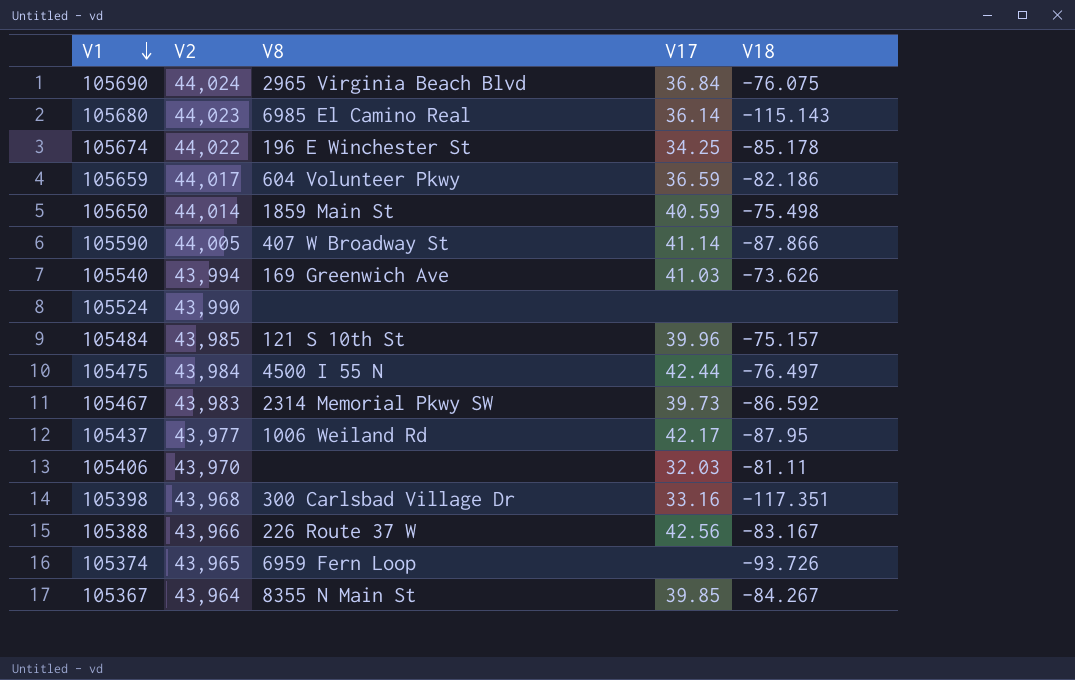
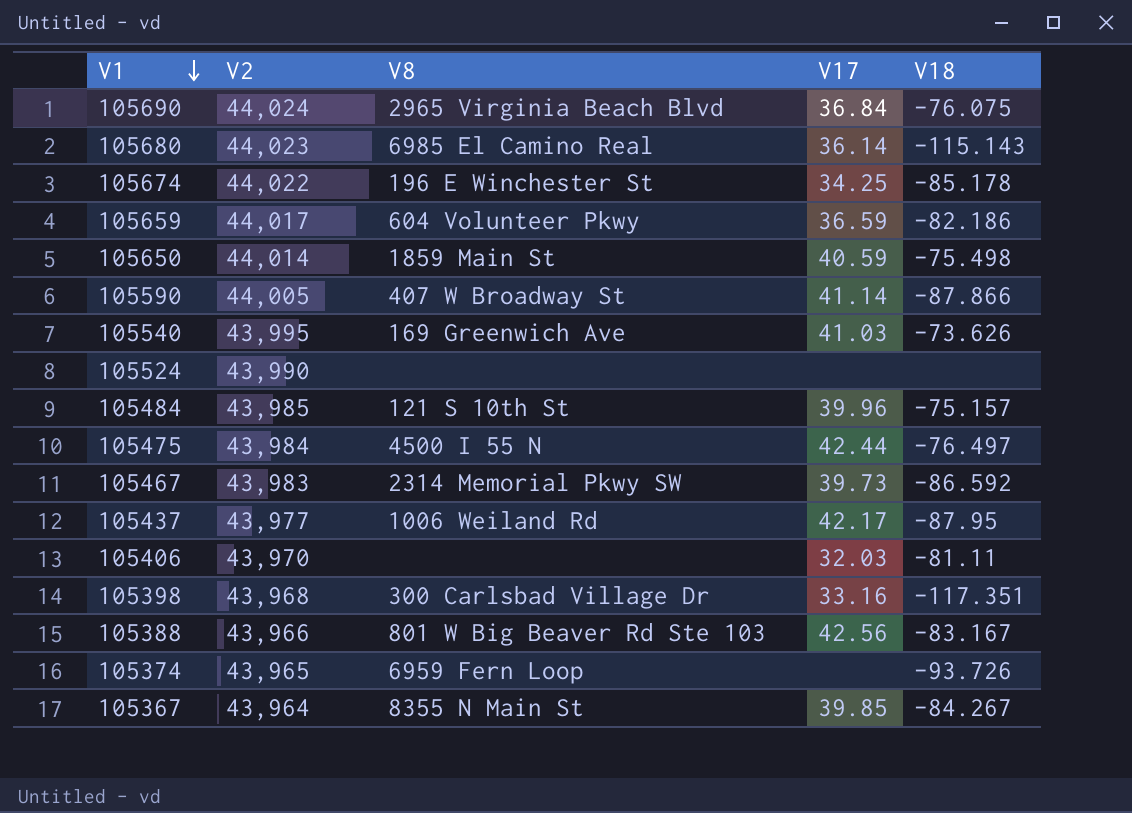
105540 | V2: 43,994 -> 43,995
105388 | V8: 226 Route 37 W -> 801 W Big Beaver Rd Ste 103

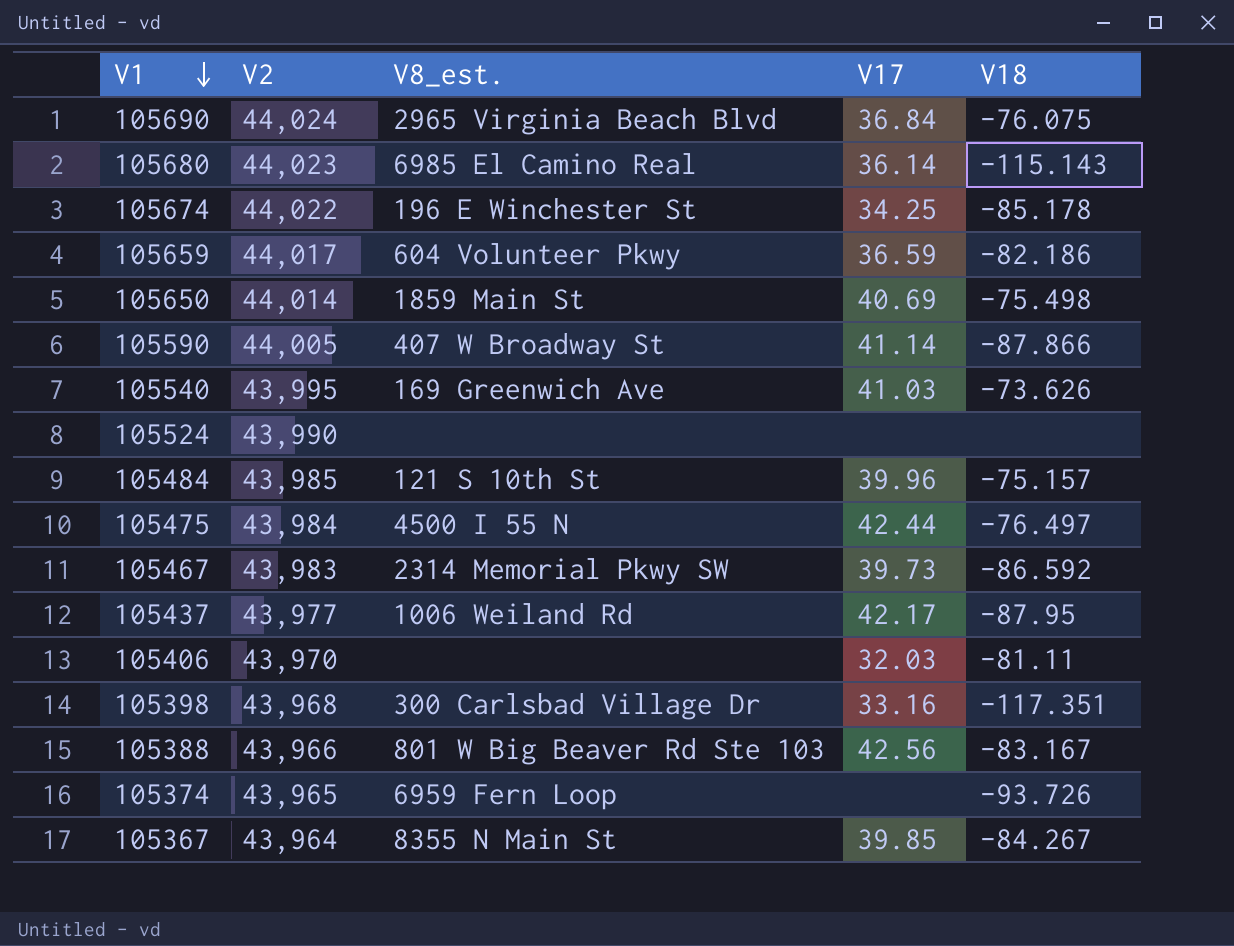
column name: V8 -> V8_est.
105650 | V17: 40.59 -> 40.69

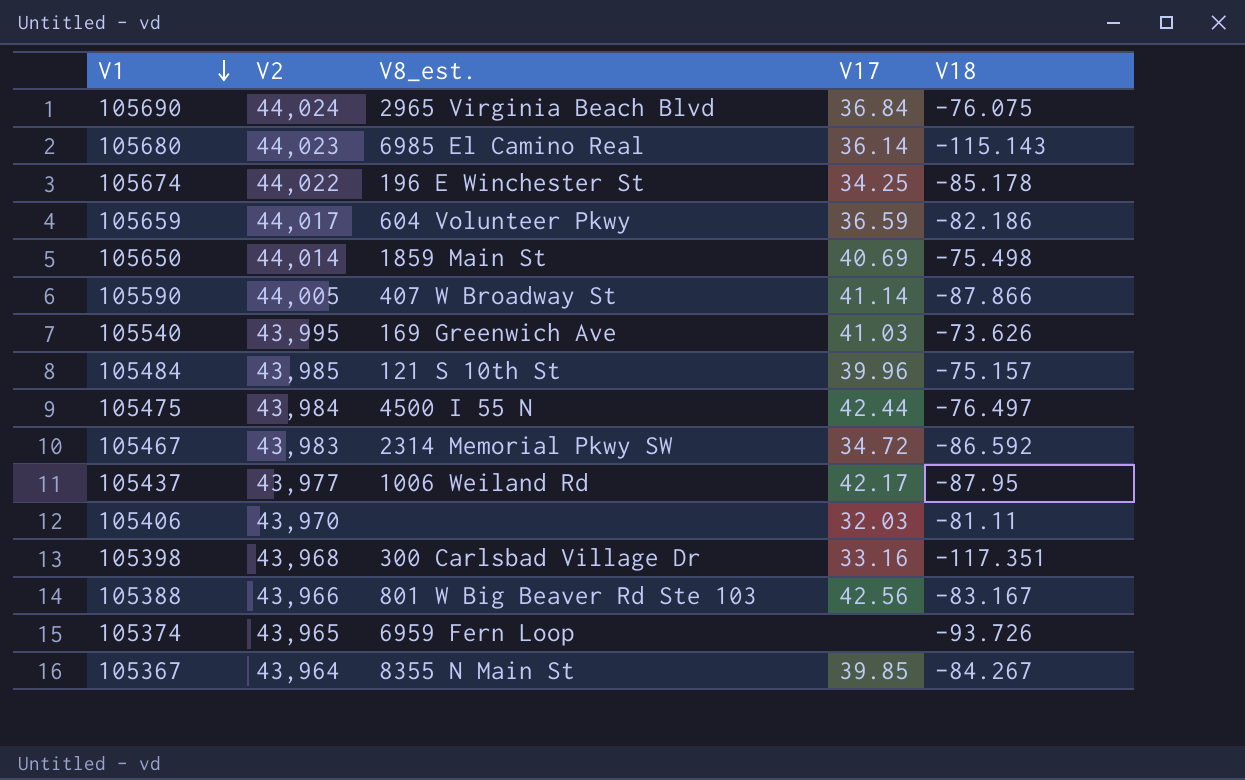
row 105524: 43,990 | none | none | none -> none
105467 | V17: 39.73 -> 34.72

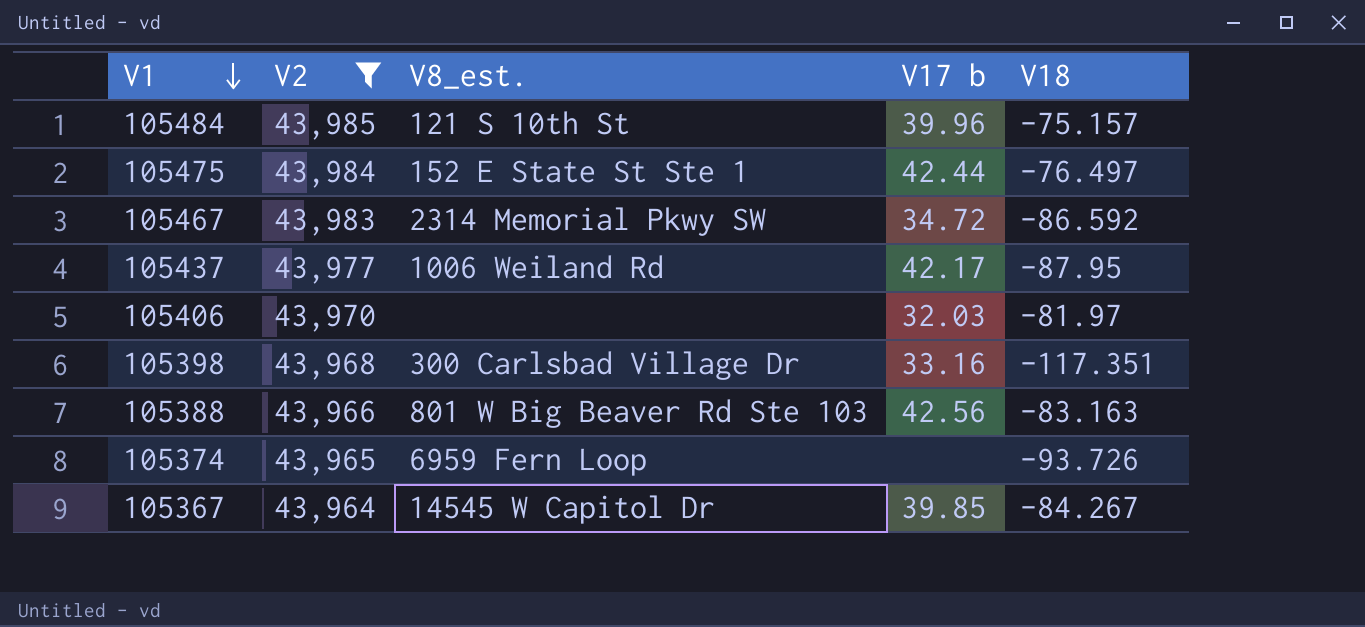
filter: none -> V2 <= 43,985
column name: V17 -> V17 b
105475 | V8_est.: 4500 I 55 N -> 152 E State St Ste 1
105406 | V18: -81.11 -> -81.97
105388 | V18: -83.167 -> -83.163
105367 | V8_est.: 8355 N Main St -> 14545 W Capitol Dr

